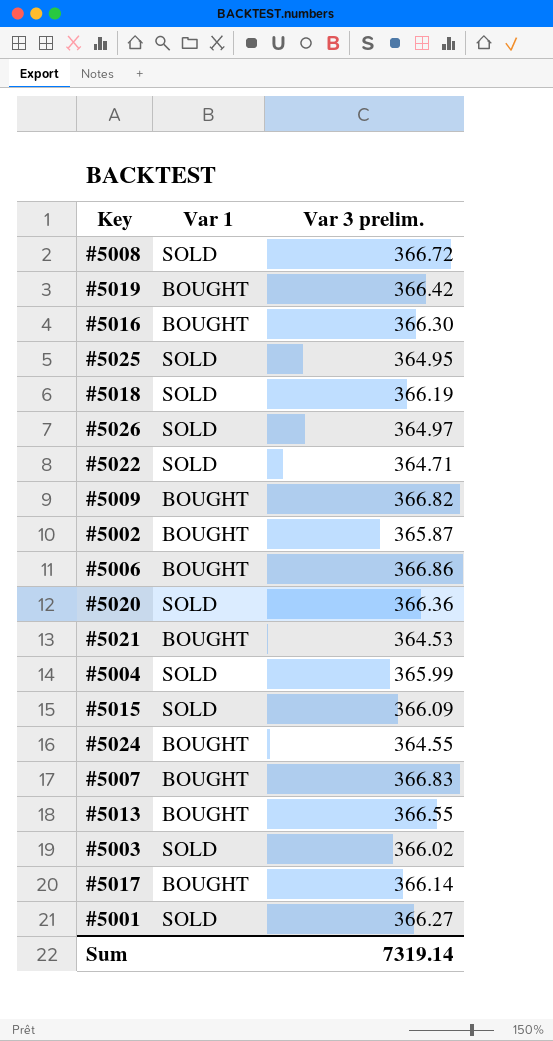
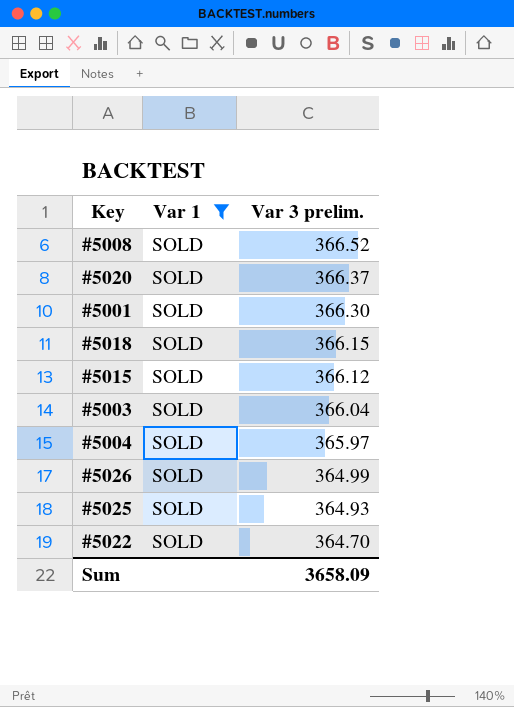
filter: none -> Var 1 = SOLD
row order: none -> Var 3 prelim. descending
#5008 | Var 3 prelim.: 366.72 -> 366.52
#5020 | Var 3 prelim.: 366.36 -> 366.37
#5001 | Var 3 prelim.: 366.27 -> 366.30
#5018 | Var 3 prelim.: 366.19 -> 366.15
#5015 | Var 3 prelim.: 366.09 -> 366.12
#5003 | Var 3 prelim.: 366.02 -> 366.04
#5004 | Var 3 prelim.: 365.99 -> 365.97
#5026 | Var 3 prelim.: 364.97 -> 364.99
#5025 | Var 3 prelim.: 364.95 -> 364.93
#5022 | Var 3 prelim.: 364.71 -> 364.70
Sum | Var 3 prelim.: 7319.14 -> 3658.09

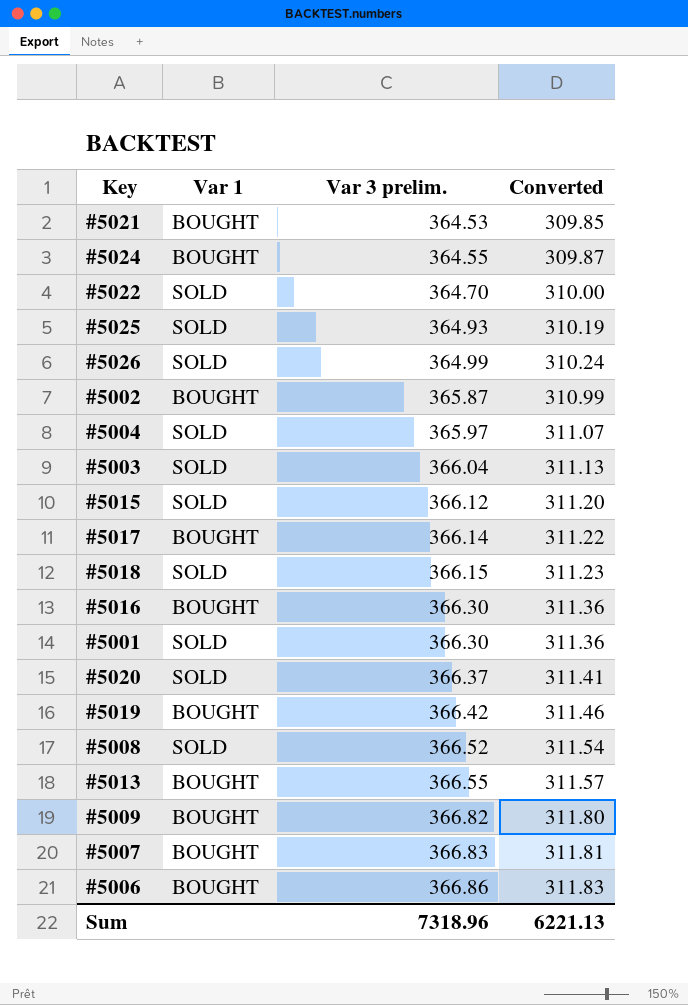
filter: Var 1 = SOLD -> none
row order: Var 3 prelim. descending -> Var 3 prelim. ascending
column Converted | formula: none -> [Var 3 prelim.] * 0.85
Sum | Var 3 prelim.: 3658.09 -> 7318.96

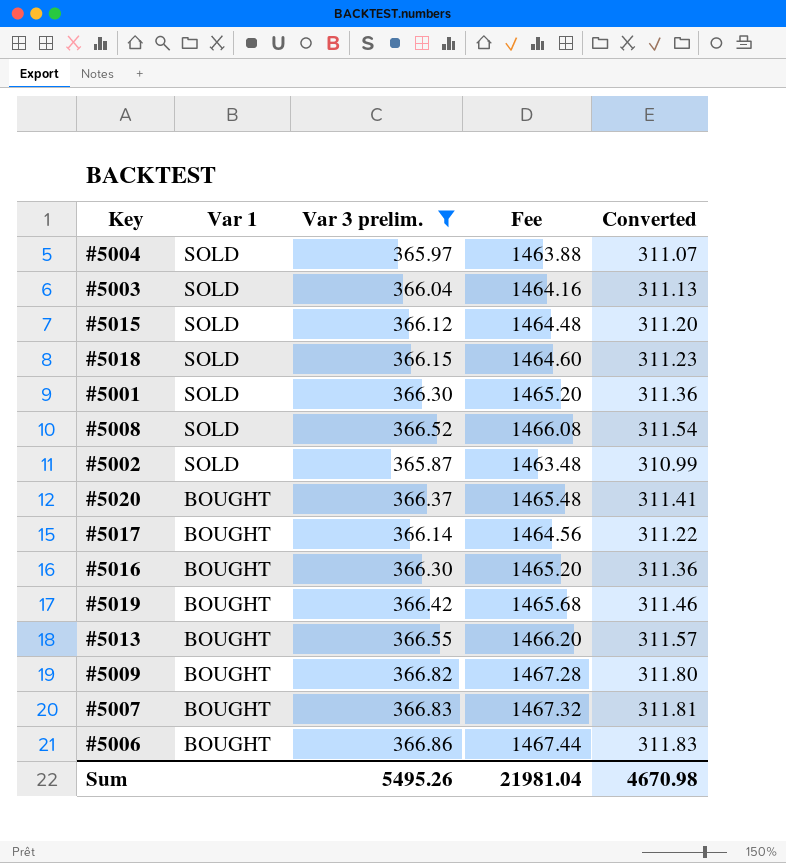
filter: none -> Var 3 prelim. >= 365.87
row order: Var 3 prelim. ascending -> Var 1 descending
column Fee | formula: none -> [Var 3 prelim.] * 4
#5002 | Var 1: BOUGHT -> SOLD
#5020 | Var 1: SOLD -> BOUGHT
Sum | Var 3 prelim.: 7318.96 -> 5495.26
Sum | Converted: 6221.13 -> 4670.98

